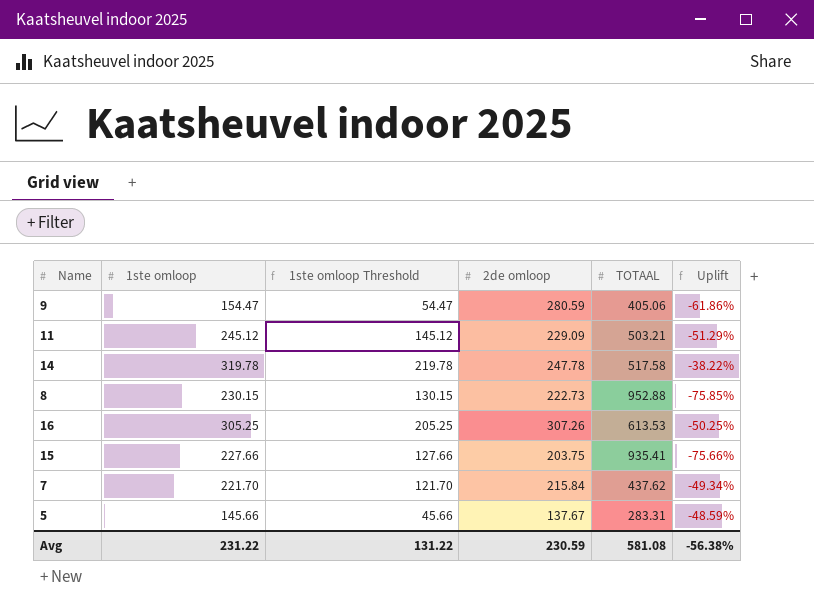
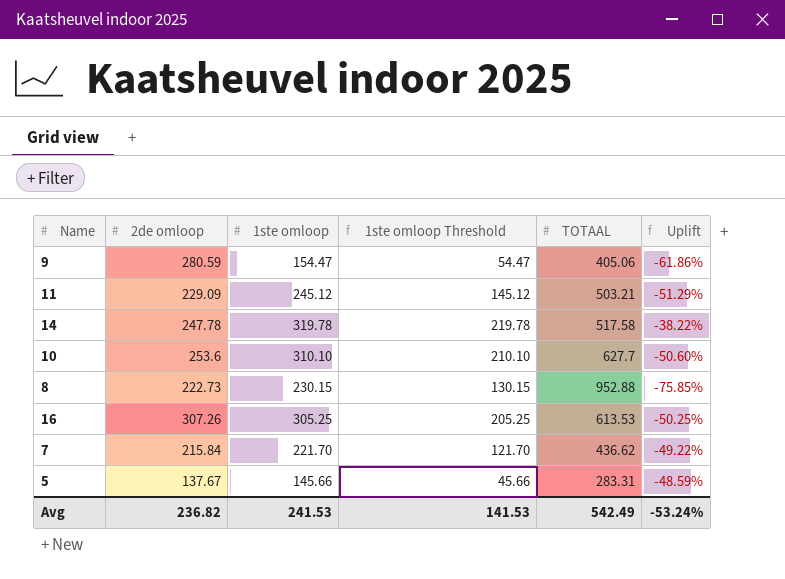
column 2de omloop | position: 4 -> 2
row 15: 227.66 | 127.66 | 203.75 | 935.41 | -75.66% -> none
row 10: none -> 253.6 | 310.10 | 210.10 | 627.7 | -50.60%
7 | TOTAAL: 437.62 -> 436.62
7 | Uplift: -49.34% -> -49.22%
Avg | 2de omloop: 230.59 -> 236.82
Avg | 1ste omloop: 231.22 -> 241.53
Avg | 1ste omloop Threshold: 131.22 -> 141.53
Avg | TOTAAL: 581.08 -> 542.49
Avg | Uplift: -56.38% -> -53.24%

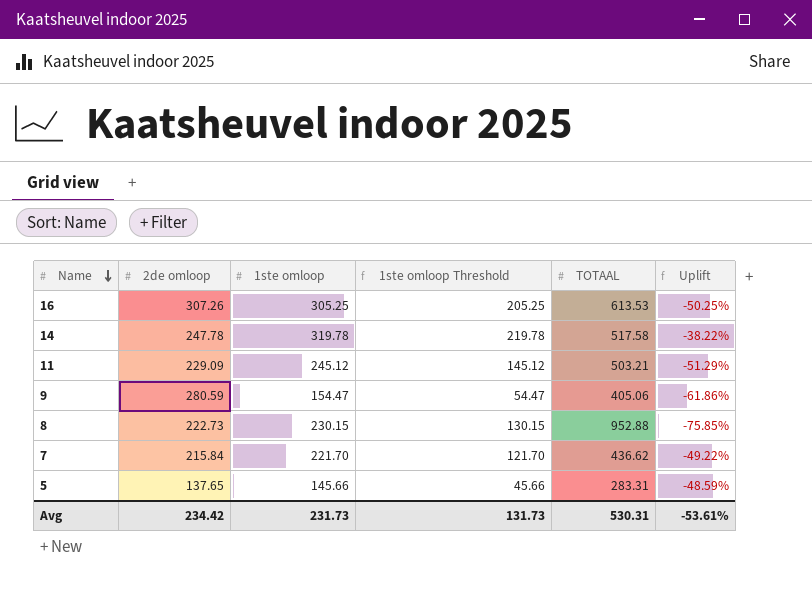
row order: none -> Name descending
row 10: 253.6 | 310.10 | 210.10 | 627.7 | -50.60% -> none
5 | 2de omloop: 137.67 -> 137.65
Avg | 2de omloop: 236.82 -> 234.42
Avg | 1ste omloop: 241.53 -> 231.73
Avg | 1ste omloop Threshold: 141.53 -> 131.73
Avg | TOTAAL: 542.49 -> 530.31
Avg | Uplift: -53.24% -> -53.61%

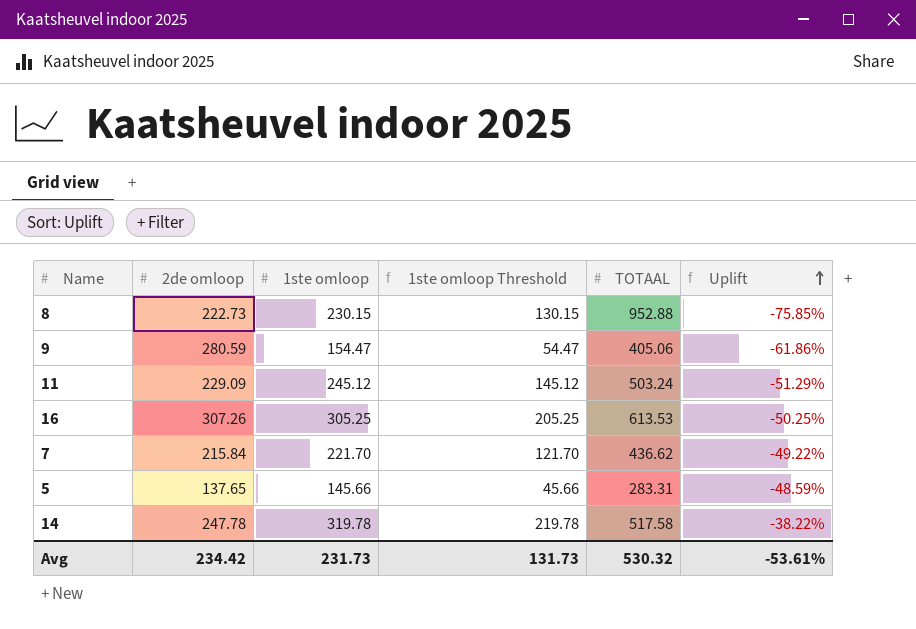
row order: Name descending -> Uplift ascending
11 | TOTAAL: 503.21 -> 503.24
Avg | TOTAAL: 530.31 -> 530.32

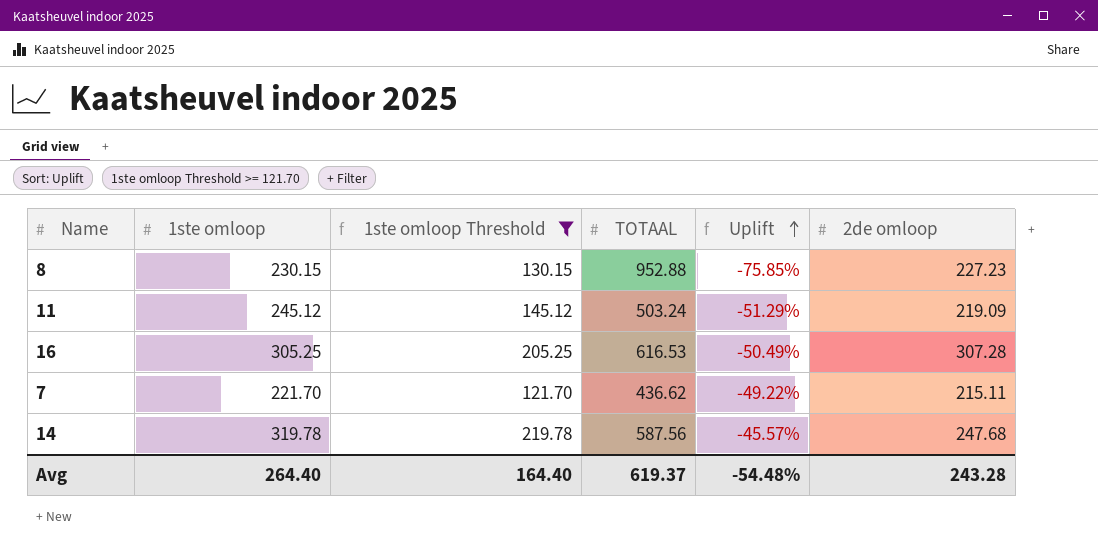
filter: none -> 1ste omloop Threshold >= 121.70
column 2de omloop | position: 2 -> 6
8 | 2de omloop: 222.73 -> 227.23
11 | 2de omloop: 229.09 -> 219.09
16 | TOTAAL: 613.53 -> 616.53
16 | Uplift: -50.25% -> -50.49%
16 | 2de omloop: 307.26 -> 307.28
7 | 2de omloop: 215.84 -> 215.11
14 | TOTAAL: 517.58 -> 587.56
14 | Uplift: -38.22% -> -45.57%
14 | 2de omloop: 247.78 -> 247.68
Avg | 1ste omloop: 231.73 -> 264.40
Avg | 1ste omloop Threshold: 131.73 -> 164.40
Avg | TOTAAL: 530.32 -> 619.37
Avg | Uplift: -53.61% -> -54.48%
Avg | 2de omloop: 234.42 -> 243.28

